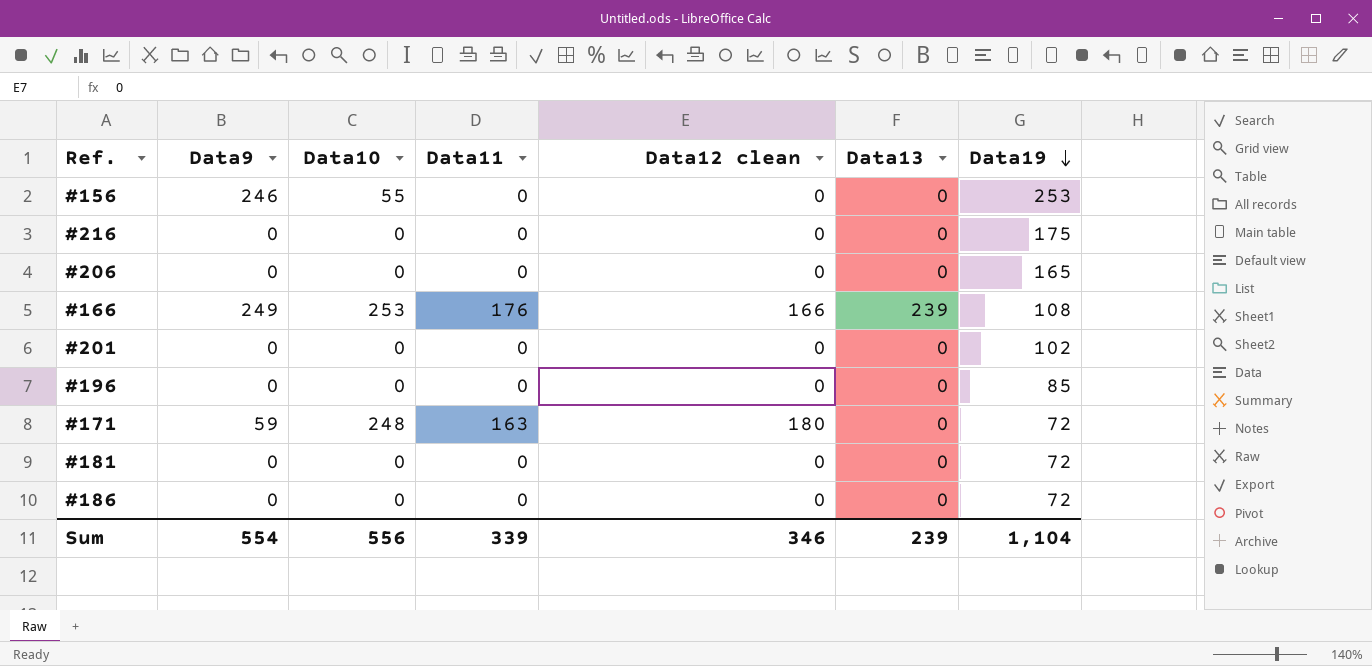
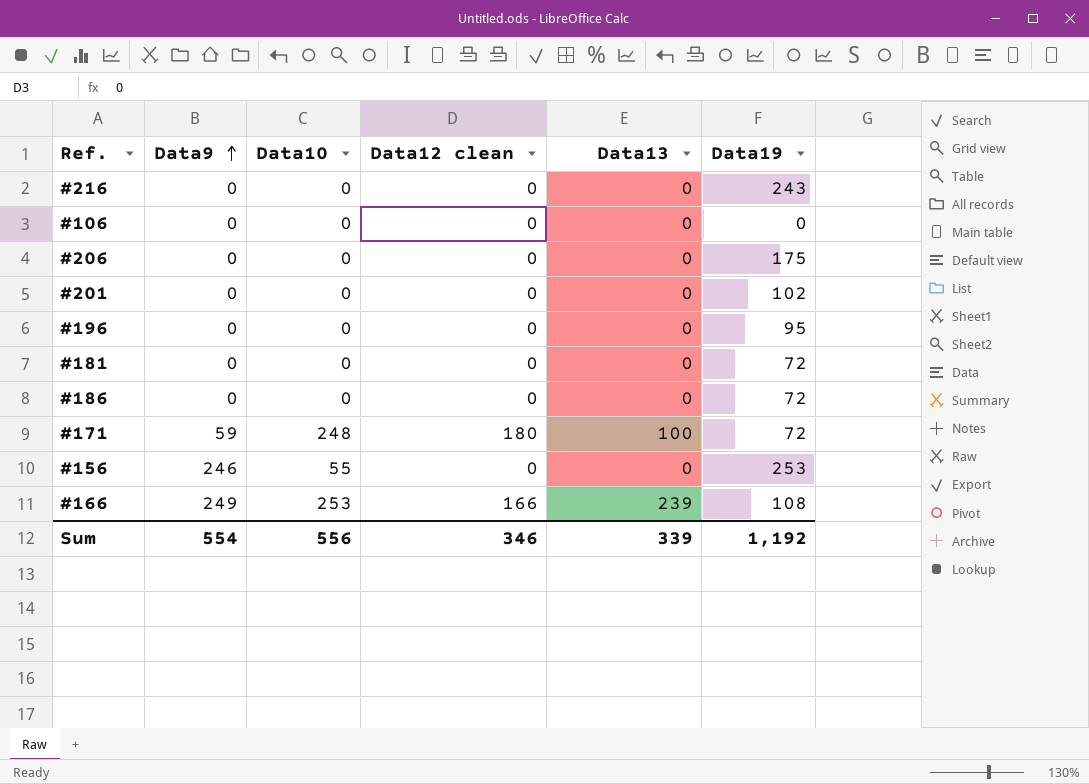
row order: Data19 descending -> Data9 ascending
column Data11 | position: 4 -> none
#216 | Data19: 175 -> 243
row #106: none -> 0 | 0 | 0 | 0 | 0
#206 | Data19: 165 -> 175
#196 | Data19: 85 -> 95
#171 | Data13: 0 -> 100
Sum | Data13: 239 -> 339
Sum | Data19: 1,104 -> 1,192

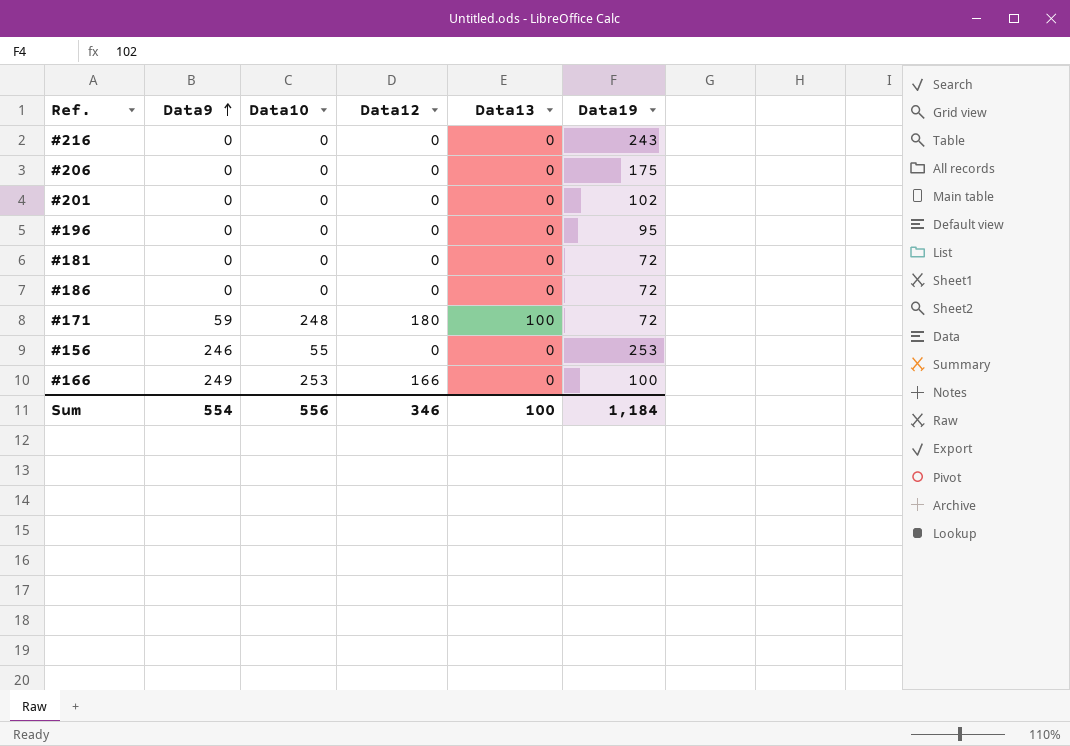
column name: Data12 clean -> Data12
row #106: 0 | 0 | 0 | 0 | 0 -> none
#166 | Data13: 239 -> 0
#166 | Data19: 108 -> 100
Sum | Data13: 339 -> 100
Sum | Data19: 1,192 -> 1,184

